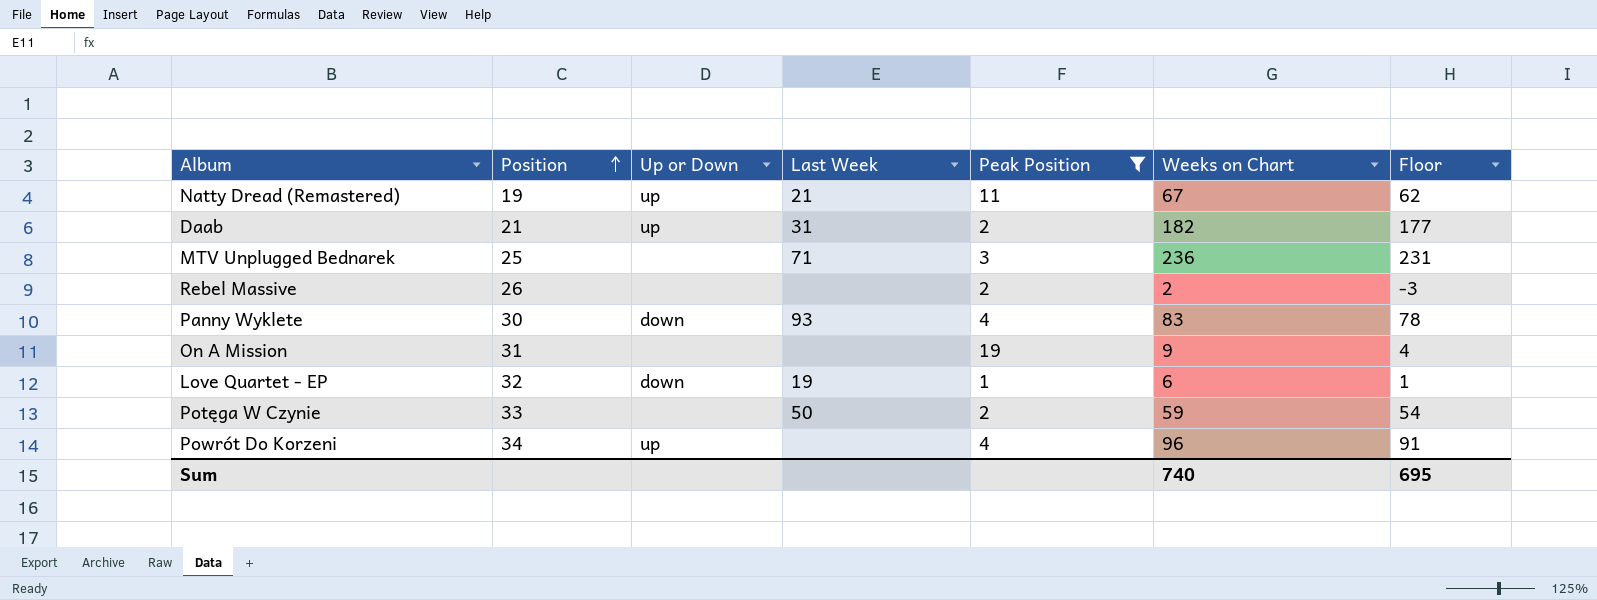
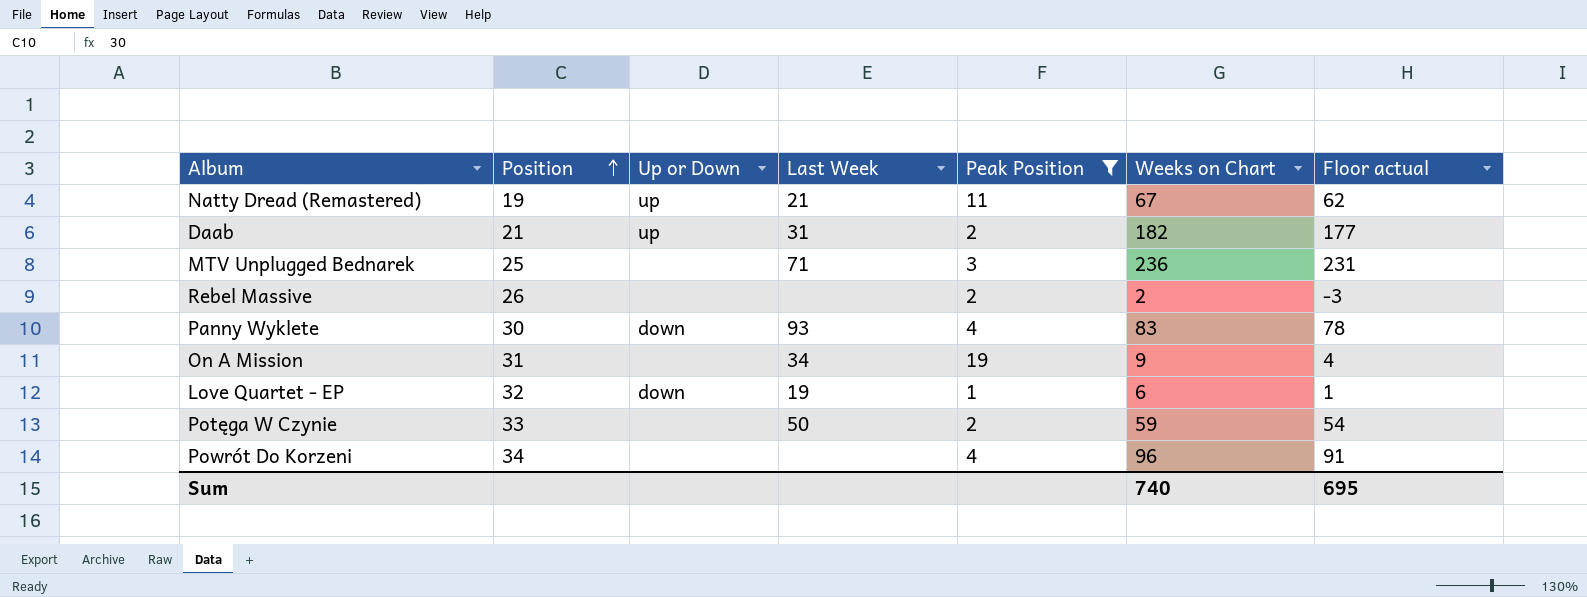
column name: Floor -> Floor actual
On A Mission | Last Week: none -> 34
Powrót Do Korzeni | Up or Down: up -> none

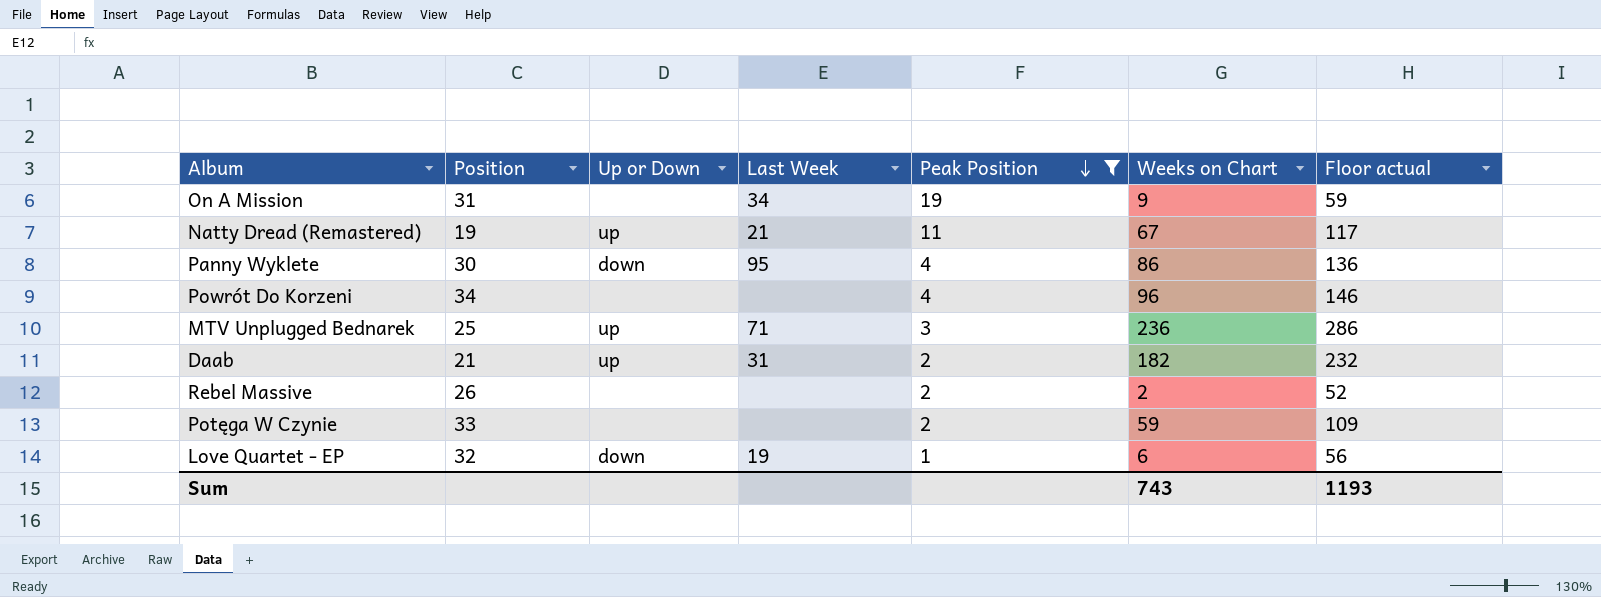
row order: Position ascending -> Peak Position descending
column Floor actual | formula: [Weeks on Chart] - 5 -> [Weeks on Chart] + 50
Panny Wyklete | Last Week: 93 -> 95
Panny Wyklete | Weeks on Chart: 83 -> 86
MTV Unplugged Bednarek | Up or Down: none -> up
Potęga W Czynie | Last Week: 50 -> none
Sum | Weeks on Chart: 740 -> 743
Sum | Floor actual: 695 -> 1193

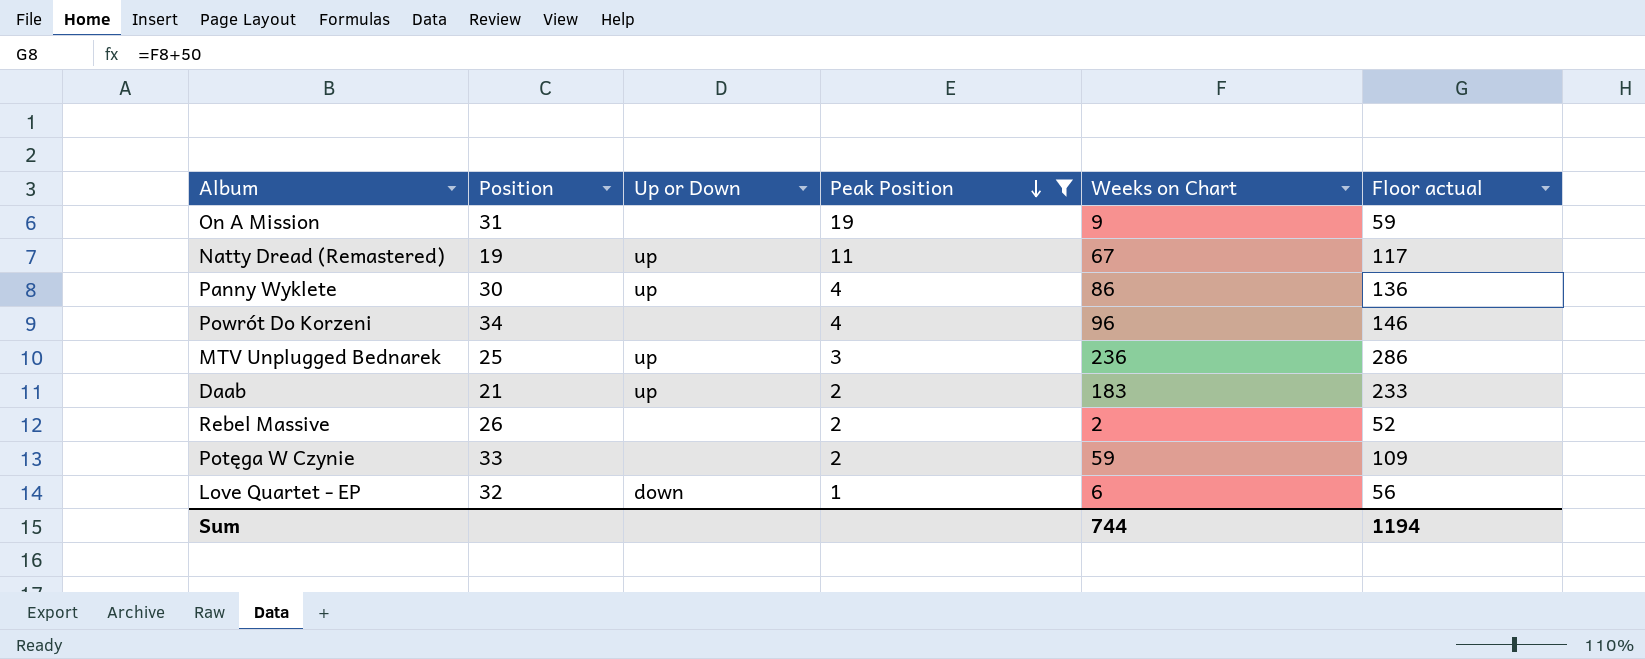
column Last Week | position: 4 -> none
Panny Wyklete | Up or Down: down -> up
Daab | Weeks on Chart: 182 -> 183
Daab | Floor actual: 232 -> 233
Sum | Weeks on Chart: 743 -> 744
Sum | Floor actual: 1193 -> 1194

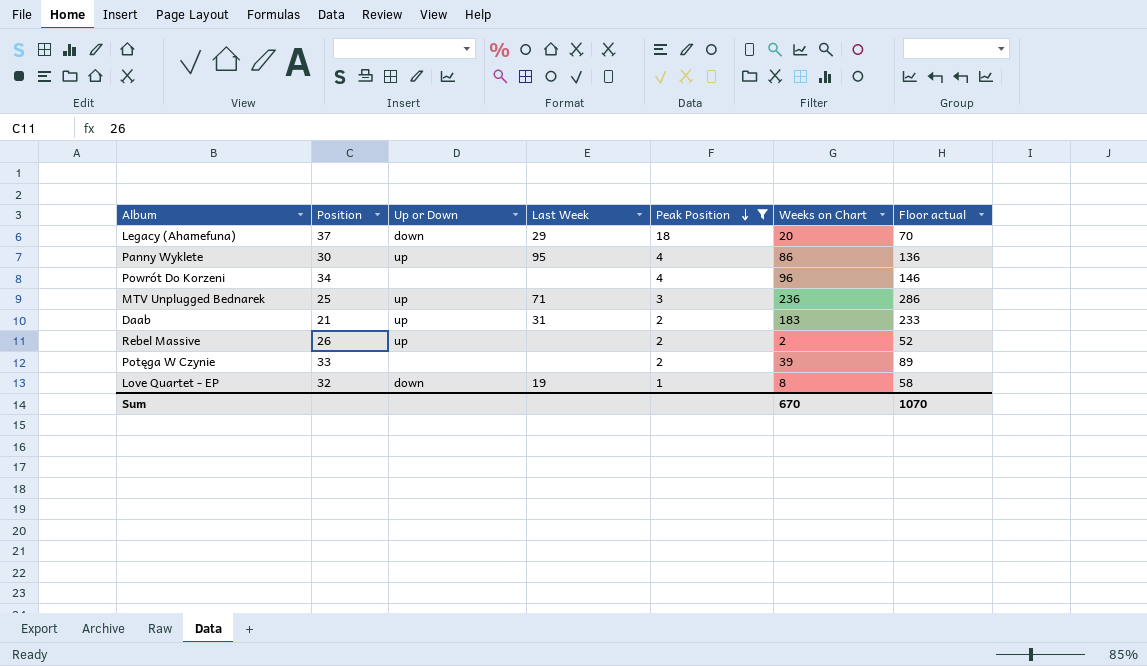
column Last Week | position: none -> 4
row On A Mission: 31 | none | 19 | 9 | 59 -> none
row Natty Dread (Remastered): 19 | up | 11 | 67 | 117 -> none
row Legacy (Ahamefuna): none -> 37 | down | 29 | 18 | 20 | 70
Rebel Massive | Up or Down: none -> up
Potęga W Czynie | Weeks on Chart: 59 -> 39
Potęga W Czynie | Floor actual: 109 -> 89
Love Quartet - EP | Weeks on Chart: 6 -> 8
Love Quartet - EP | Floor actual: 56 -> 58
Sum | Weeks on Chart: 744 -> 670
Sum | Floor actual: 1194 -> 1070

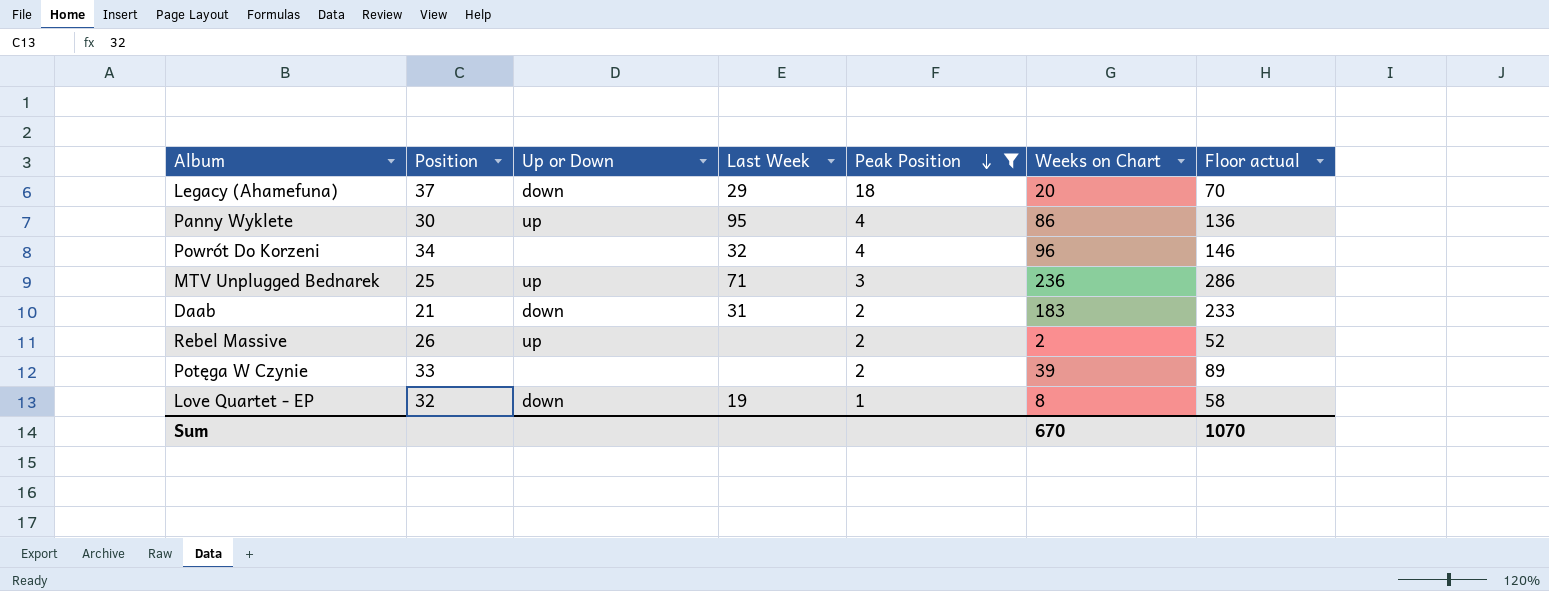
Powrót Do Korzeni | Last Week: none -> 32
Daab | Up or Down: up -> down

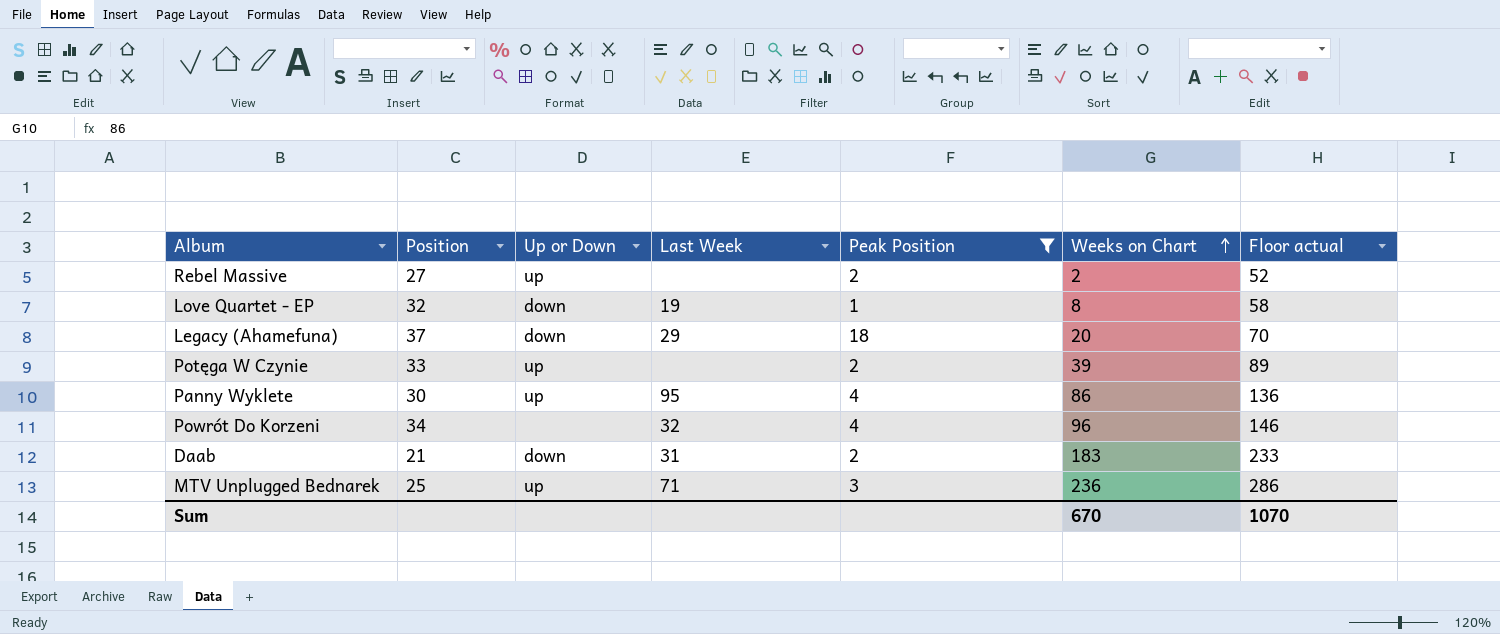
row order: Peak Position descending -> Weeks on Chart ascending
Rebel Massive | Position: 26 -> 27
Potęga W Czynie | Up or Down: none -> up

